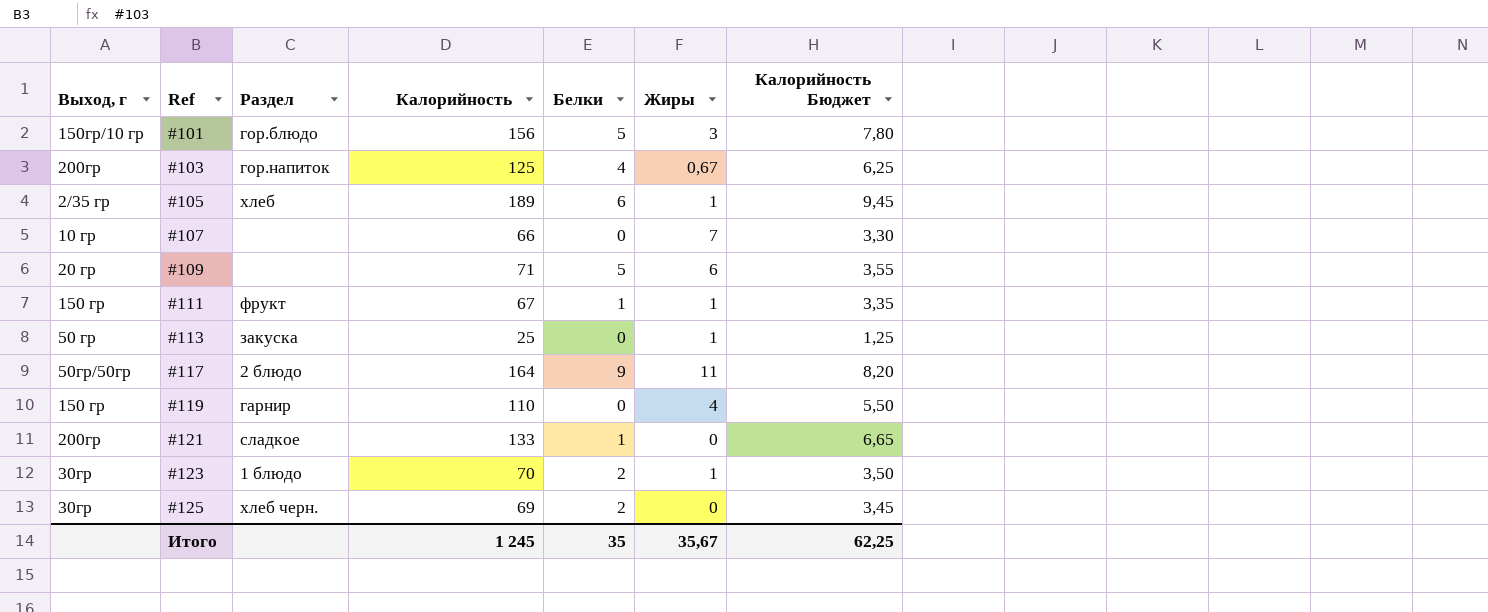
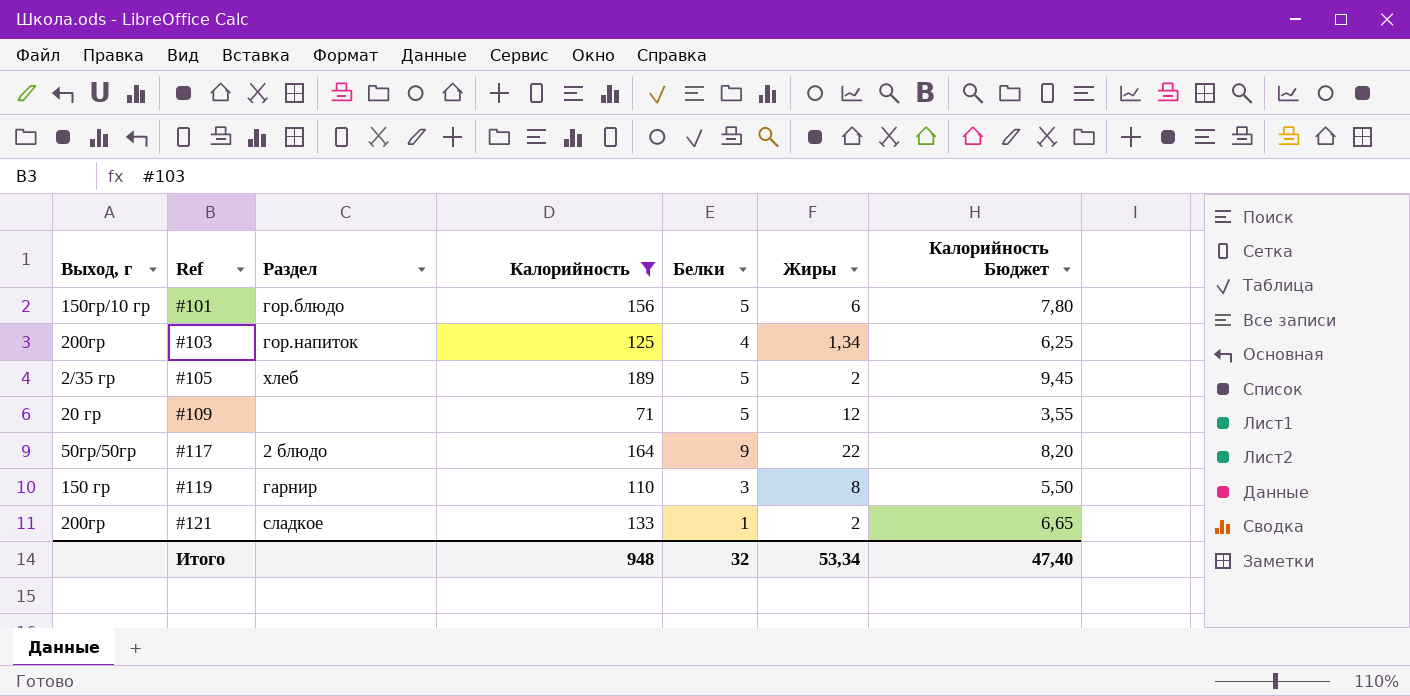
filter: none -> Калорийность >= 71
#101 | Жиры: 3 -> 6
#103 | Жиры: 0,67 -> 1,34
#105 | Белки: 6 -> 5
#105 | Жиры: 1 -> 2
#109 | Жиры: 6 -> 12
#117 | Жиры: 11 -> 22
#119 | Белки: 0 -> 3
#119 | Жиры: 4 -> 8
#121 | Жиры: 0 -> 2
Итого | Калорийность: 1 245 -> 948
Итого | Белки: 35 -> 32
Итого | Жиры: 35,67 -> 53,34
Итого | Калорийность Бюджет: 62,25 -> 47,40

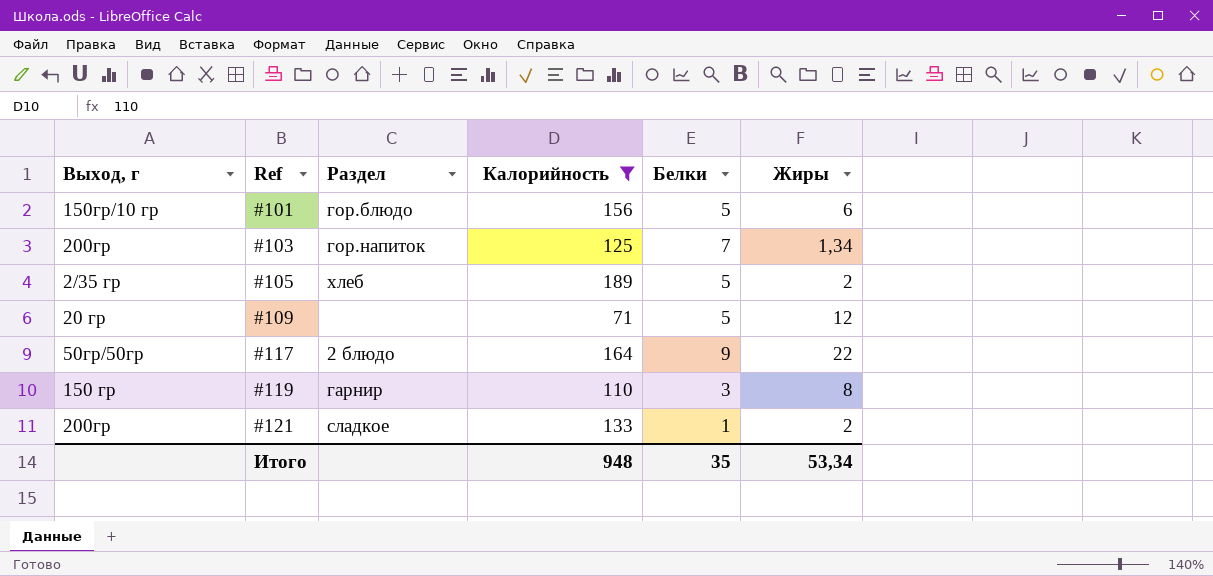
column Калорийность Бюджет | formula: [Калорийность] * 0,05 -> none
#103 | Белки: 4 -> 7
Итого | Белки: 32 -> 35

